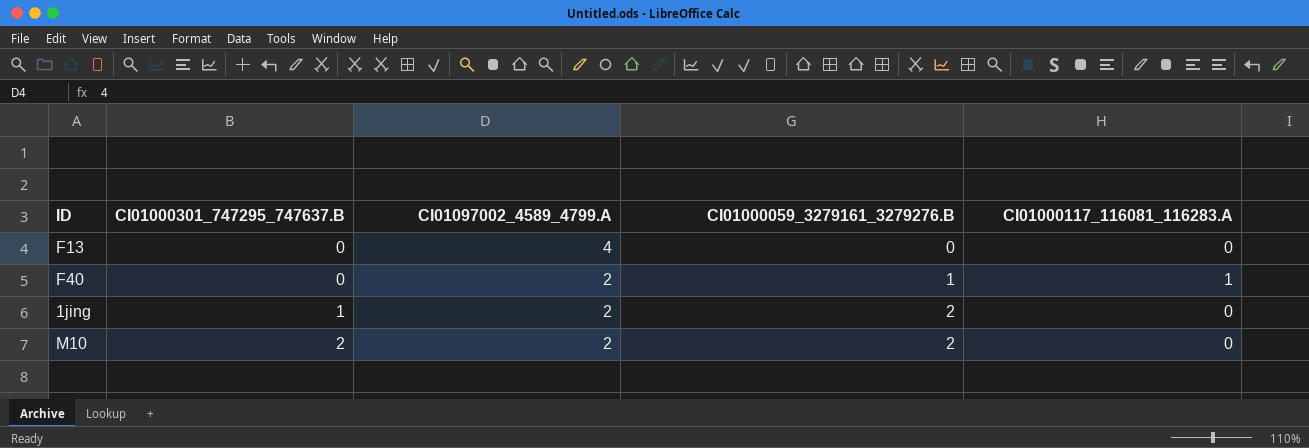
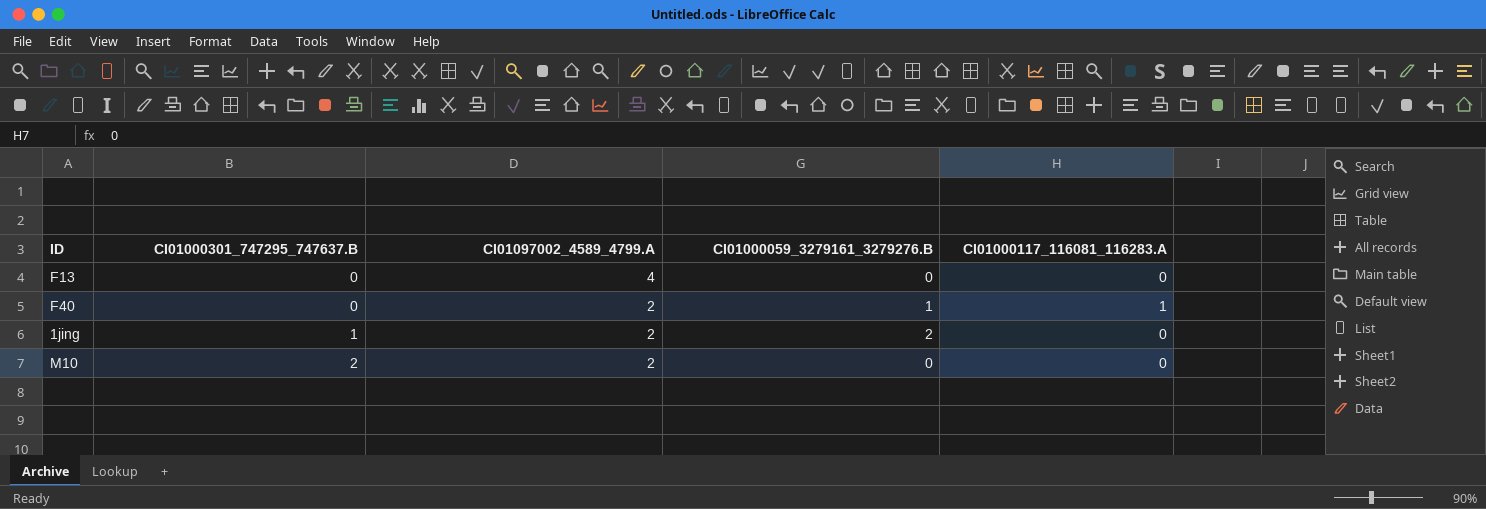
M10 | CI01000059_3279161_3279276.B: 2 -> 0

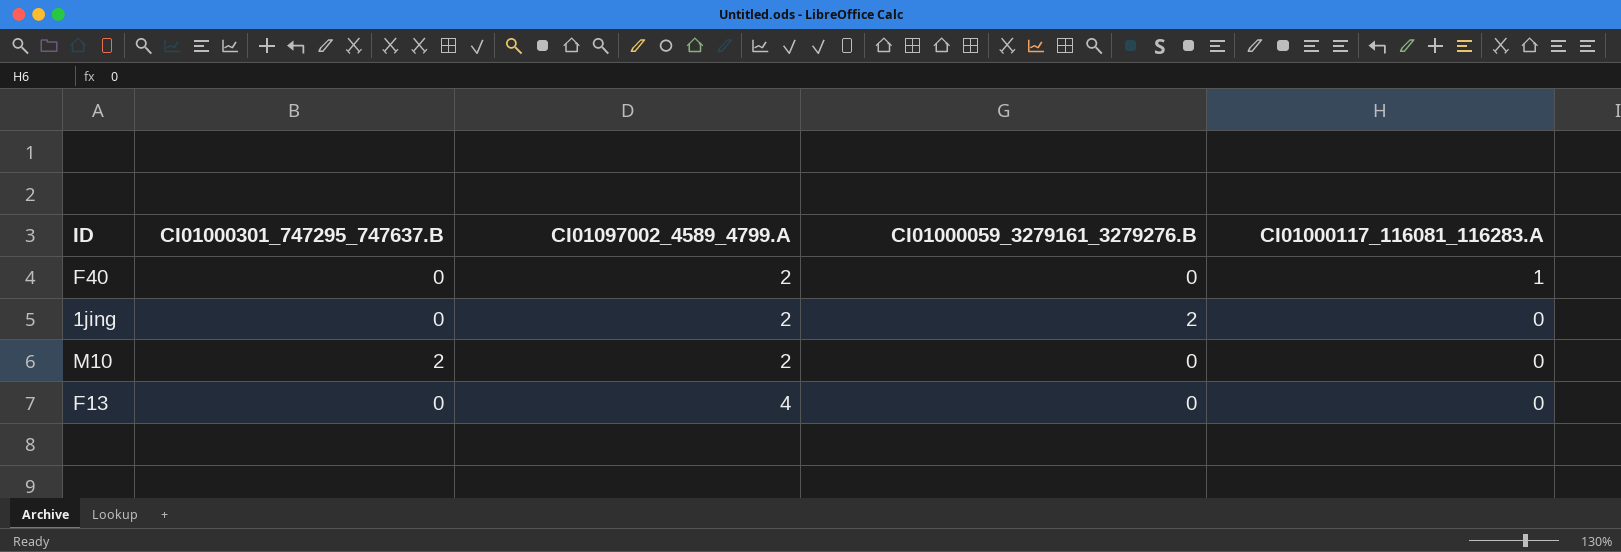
row order: CI01000301_747295_747637.B ascending -> CI01097002_4589_4799.A ascending
F40 | CI01000059_3279161_3279276.B: 1 -> 0
1jing | CI01000301_747295_747637.B: 1 -> 0

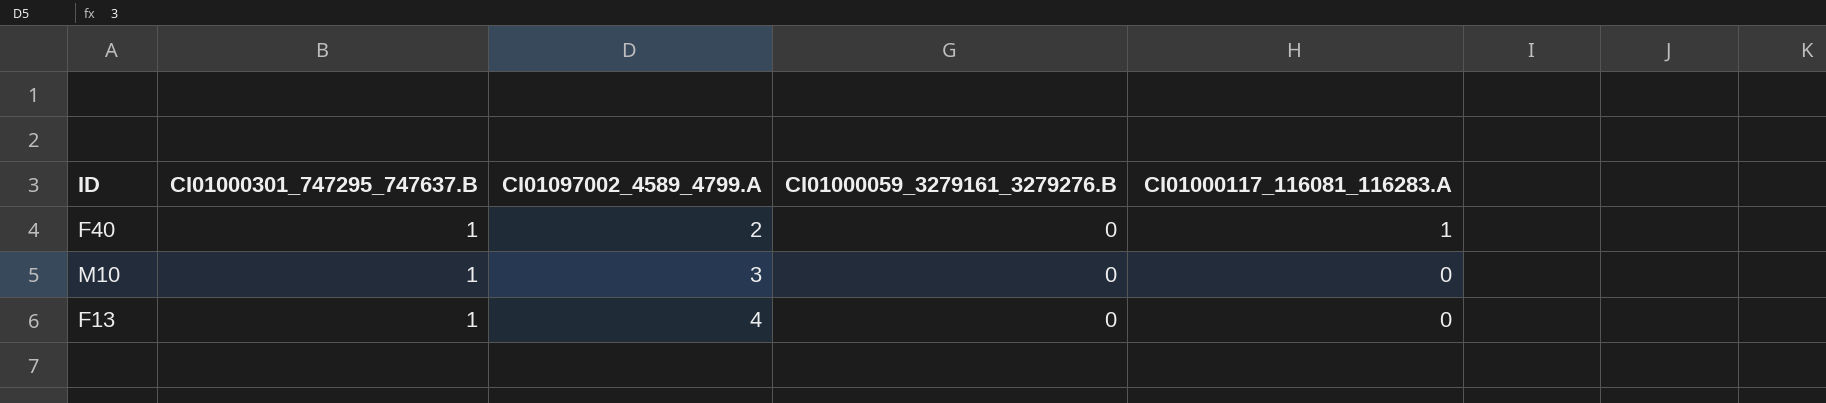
row 1jing: 0 | 2 | 2 | 0 -> none
F40 | CI01000301_747295_747637.B: 0 -> 1
M10 | CI01000301_747295_747637.B: 2 -> 1
M10 | CI01097002_4589_4799.A: 2 -> 3
F13 | CI01000301_747295_747637.B: 0 -> 1

